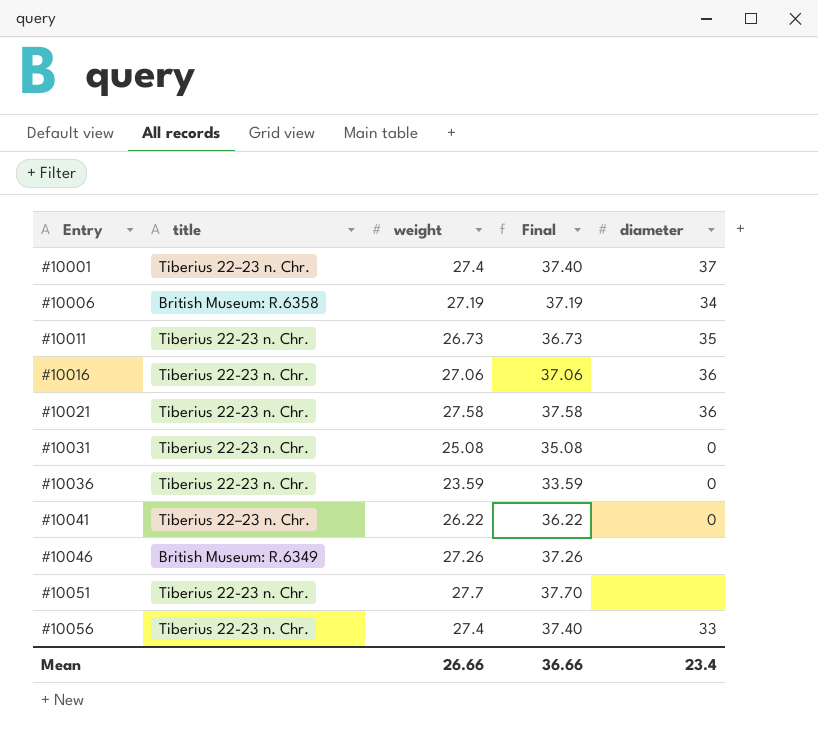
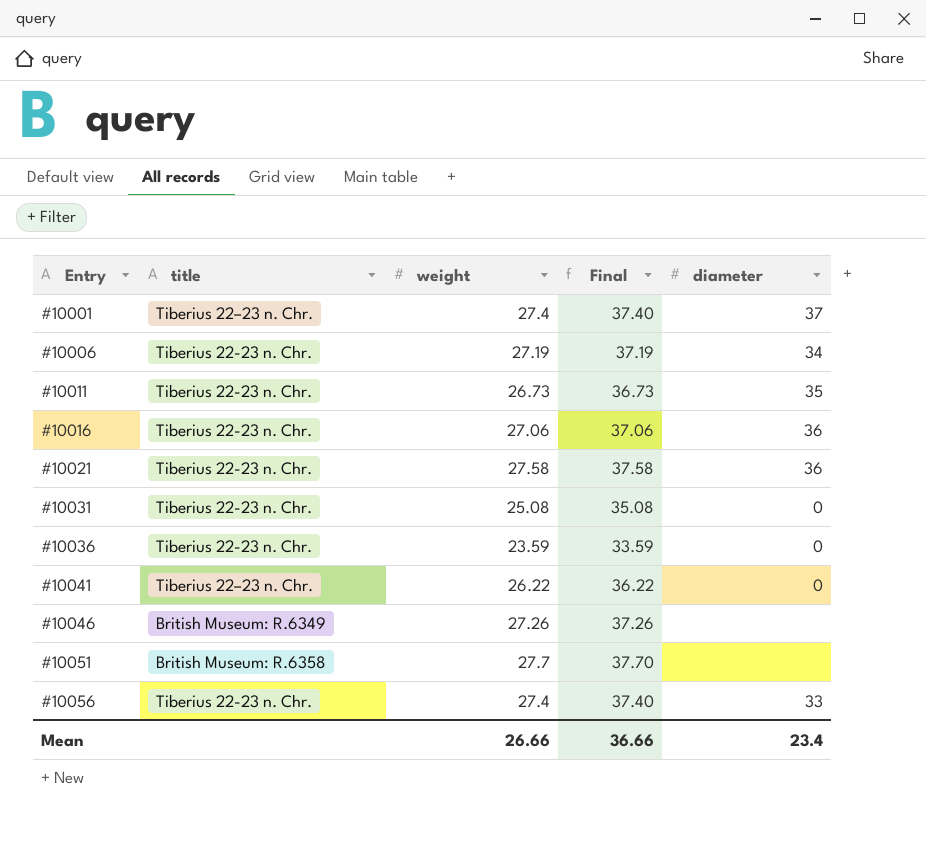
#10006 | title: British Museum: R.6358 -> Tiberius 22-23 n. Chr.
#10051 | title: Tiberius 22-23 n. Chr. -> British Museum: R.6358

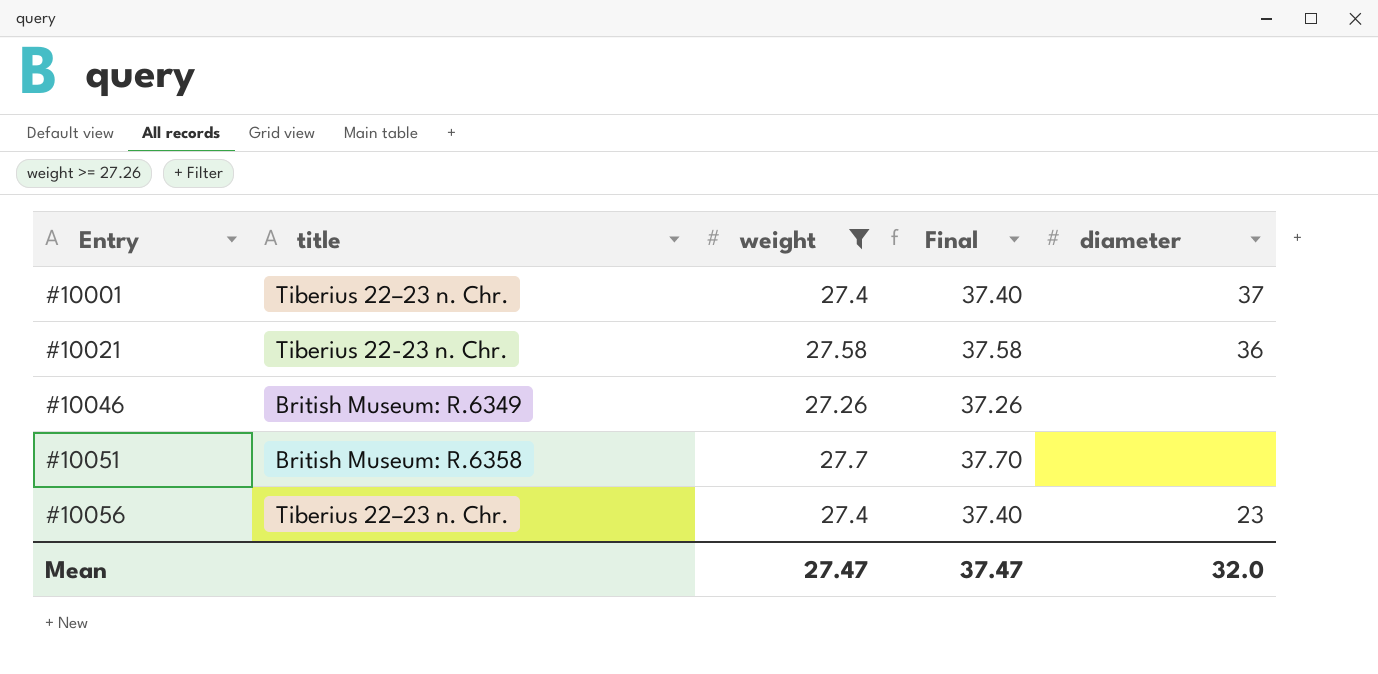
filter: none -> weight >= 27.26
#10056 | title: Tiberius 22-23 n. Chr. -> Tiberius 22–23 n. Chr.
#10056 | diameter: 33 -> 23
Mean | weight: 26.66 -> 27.47
Mean | Final: 36.66 -> 37.47
Mean | diameter: 23.4 -> 32.0

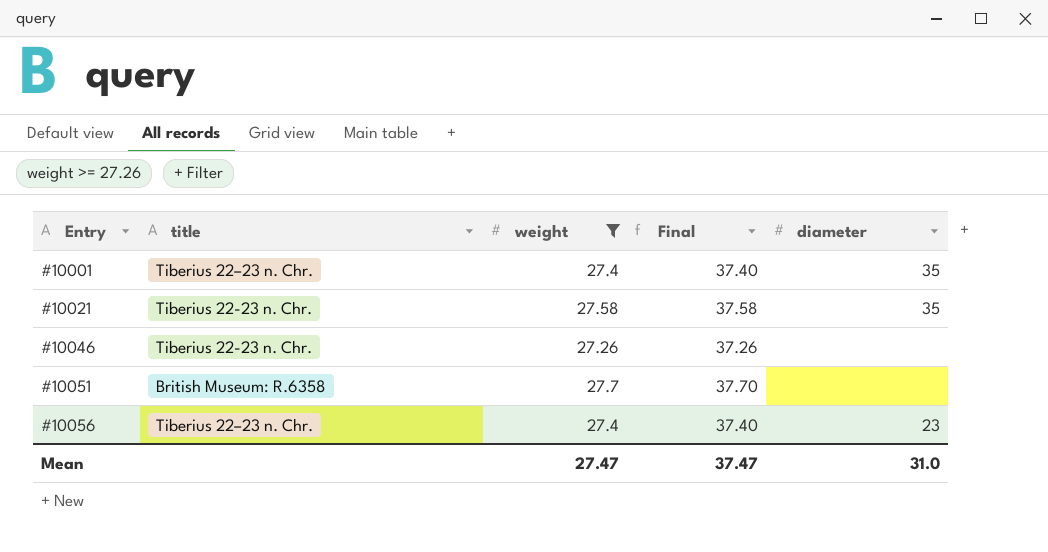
#10001 | diameter: 37 -> 35
#10021 | diameter: 36 -> 35
#10046 | title: British Museum: R.6349 -> Tiberius 22-23 n. Chr.
Mean | diameter: 32.0 -> 31.0

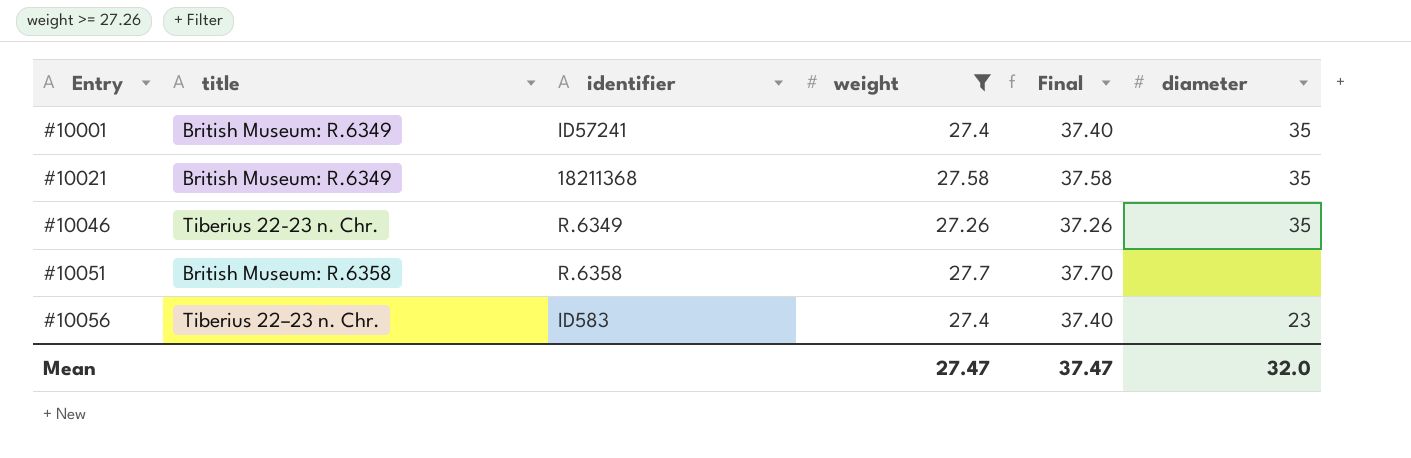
column identifier | position: none -> 3
#10001 | title: Tiberius 22–23 n. Chr. -> British Museum: R.6349
#10021 | title: Tiberius 22-23 n. Chr. -> British Museum: R.6349
#10046 | diameter: none -> 35
Mean | diameter: 31.0 -> 32.0

